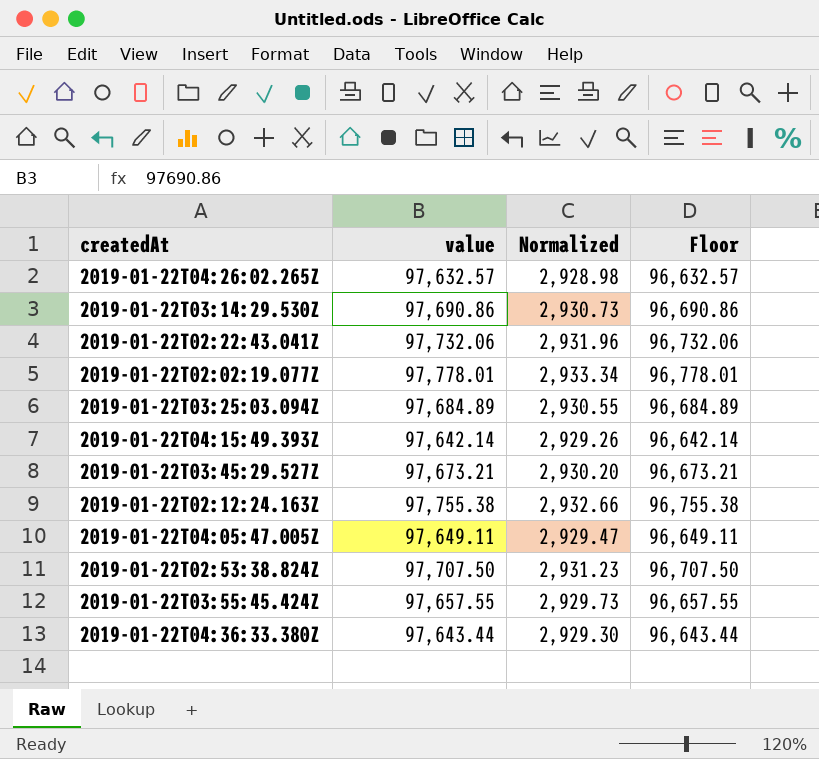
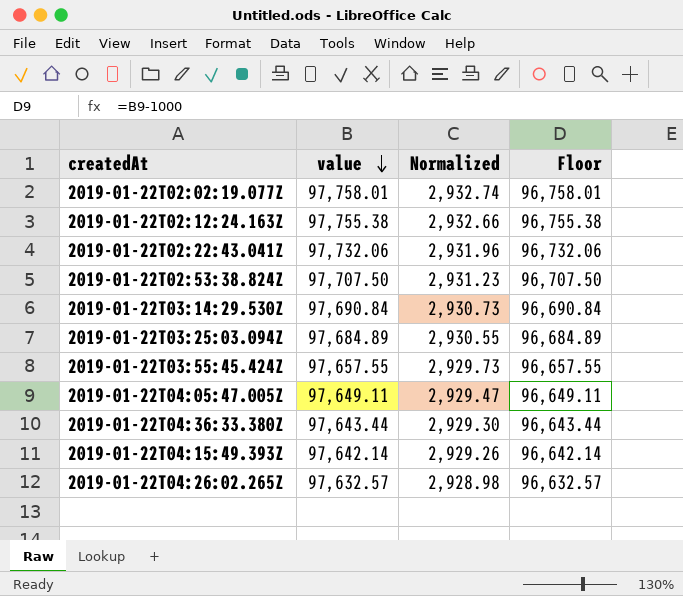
row order: none -> value descending
row 2019-01-22T03:45:29.527Z: 97,673.21 | 2,930.20 | 96,673.21 -> none
2019-01-22T02:02:19.077Z | value: 97,778.01 -> 97,758.01
2019-01-22T02:02:19.077Z | Normalized: 2,933.34 -> 2,932.74
2019-01-22T02:02:19.077Z | Floor: 96,778.01 -> 96,758.01
2019-01-22T03:14:29.530Z | value: 97,690.86 -> 97,690.84
2019-01-22T03:14:29.530Z | Floor: 96,690.86 -> 96,690.84

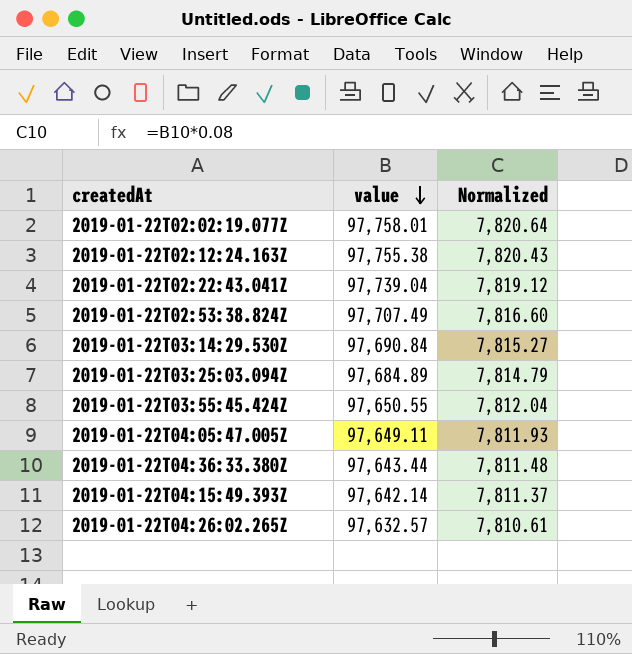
column Floor | formula: [value] - 1000 -> none
column Normalized | formula: [value] * 0.03 -> [value] * 0.08
2019-01-22T02:22:43.041Z | value: 97,732.06 -> 97,739.04
2019-01-22T02:53:38.824Z | value: 97,707.50 -> 97,707.49
2019-01-22T03:55:45.424Z | value: 97,657.55 -> 97,650.55

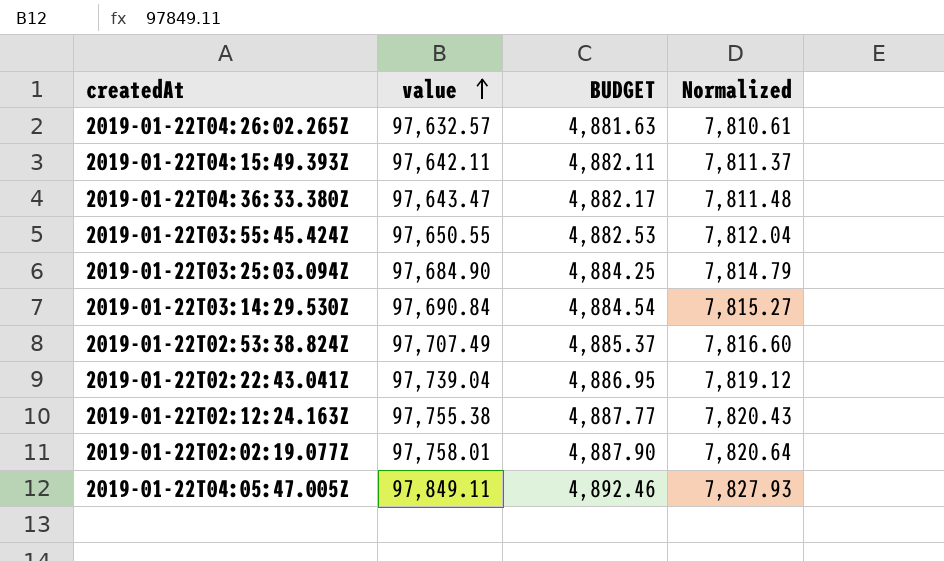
row order: value descending -> value ascending
column BUDGET | formula: none -> [value] * 0.05
2019-01-22T04:15:49.393Z | value: 97,642.14 -> 97,642.11
2019-01-22T04:36:33.380Z | value: 97,643.44 -> 97,643.47
2019-01-22T03:25:03.094Z | value: 97,684.89 -> 97,684.90
2019-01-22T04:05:47.005Z | value: 97,649.11 -> 97,849.11
2019-01-22T04:05:47.005Z | Normalized: 7,811.93 -> 7,827.93

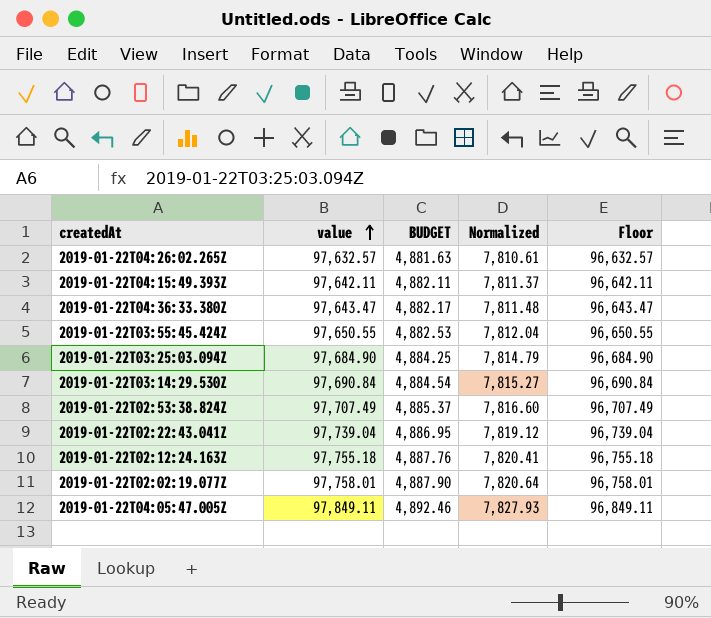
column Floor | formula: none -> [value] - 1000
2019-01-22T02:12:24.163Z | value: 97,755.38 -> 97,755.18
2019-01-22T02:12:24.163Z | BUDGET: 4,887.77 -> 4,887.76
2019-01-22T02:12:24.163Z | Normalized: 7,820.43 -> 7,820.41

